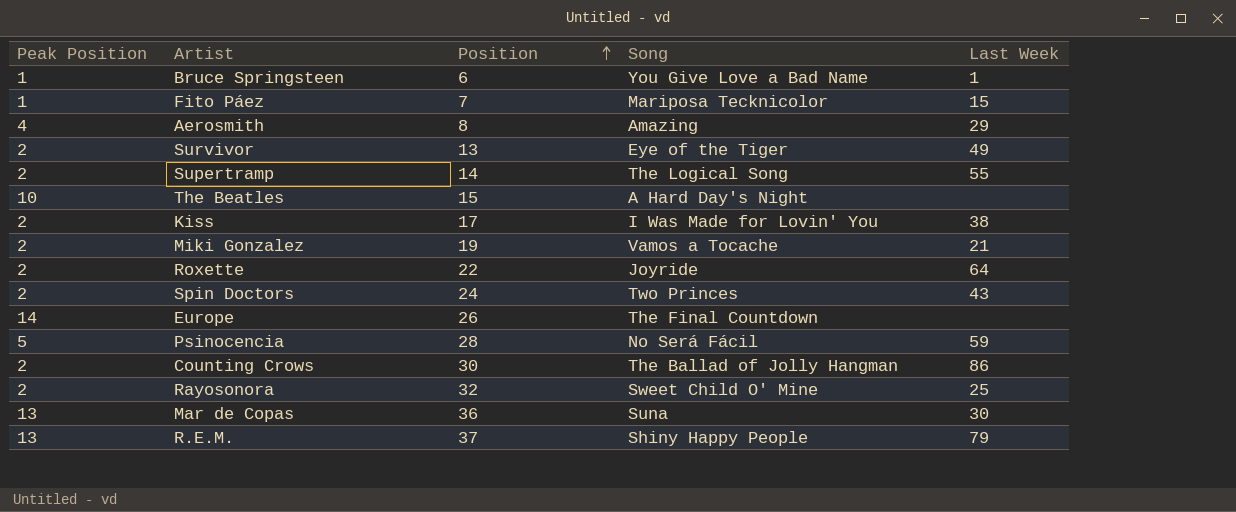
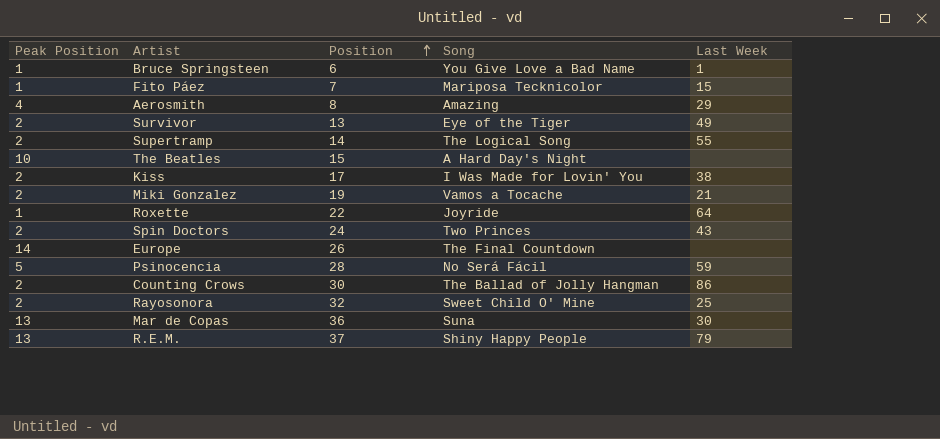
Roxette | Peak Position: 2 -> 1

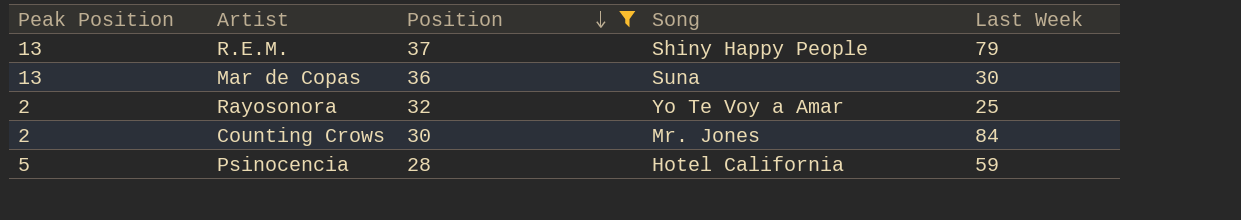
filter: none -> Position >= 28
row order: Position ascending -> Position descending
Rayosonora | Song: Sweet Child O' Mine -> Yo Te Voy a Amar
Counting Crows | Song: The Ballad of Jolly Hangman -> Mr. Jones
Counting Crows | Last Week: 86 -> 84
Psinocencia | Song: No Será Fácil -> Hotel California

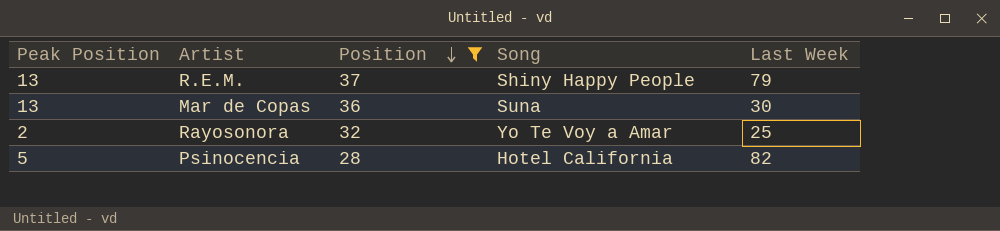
row Counting Crows: 2 | 30 | Mr. Jones | 84 -> none
Psinocencia | Last Week: 59 -> 82

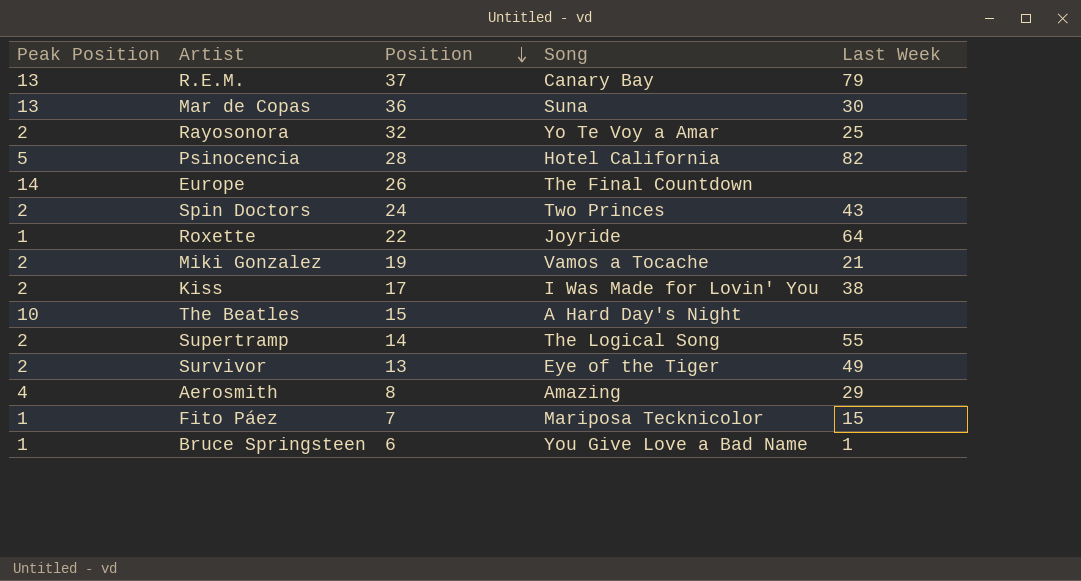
filter: Position >= 28 -> none
R.E.M. | Song: Shiny Happy People -> Canary Bay

